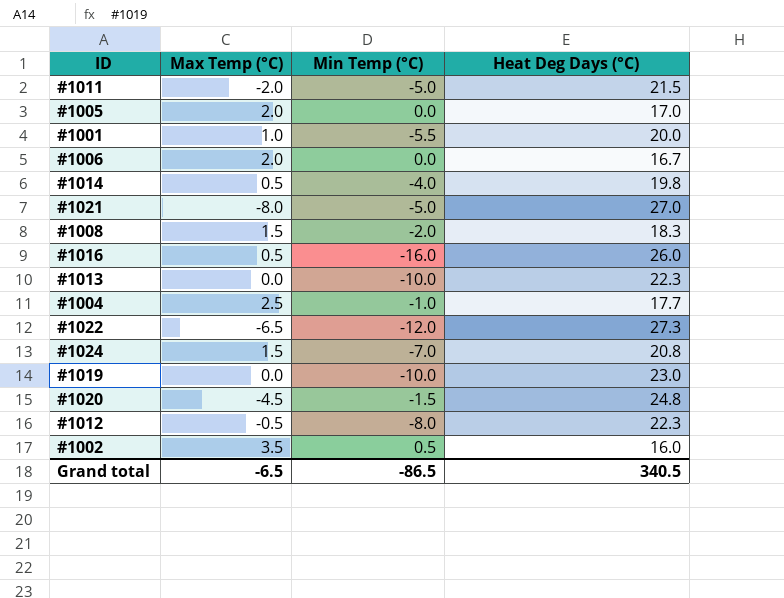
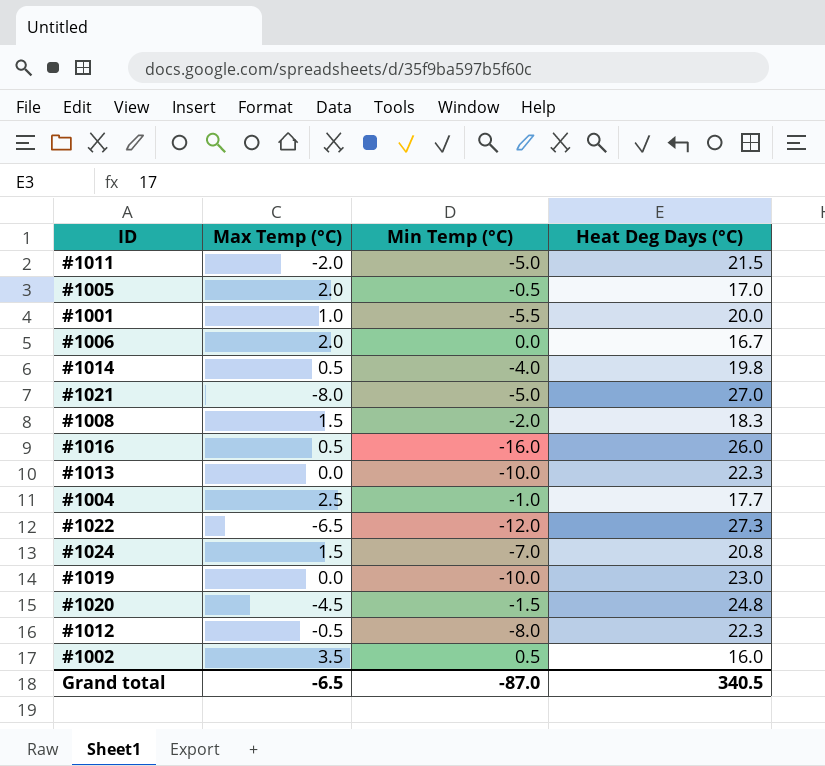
#1005 | Min Temp (°C): 0.0 -> -0.5
Grand total | Min Temp (°C): -86.5 -> -87.0

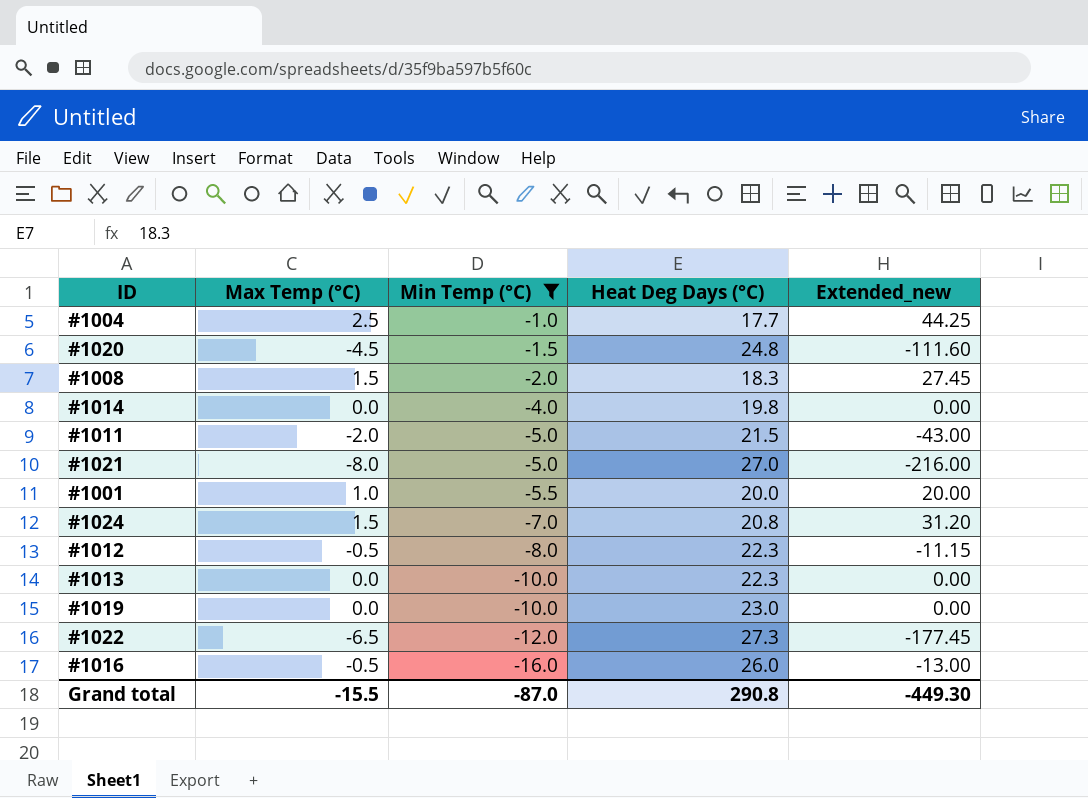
filter: none -> Min Temp (°C) <= -1.0
row order: none -> Min Temp (°C) descending
column Extended_new | formula: none -> [Max Temp (°C)] * [Heat Deg Days (°C)]
#1014 | Max Temp (°C): 0.5 -> 0.0
#1016 | Max Temp (°C): 0.5 -> -0.5
Grand total | Max Temp (°C): -6.5 -> -15.5
Grand total | Heat Deg Days (°C): 340.5 -> 290.8

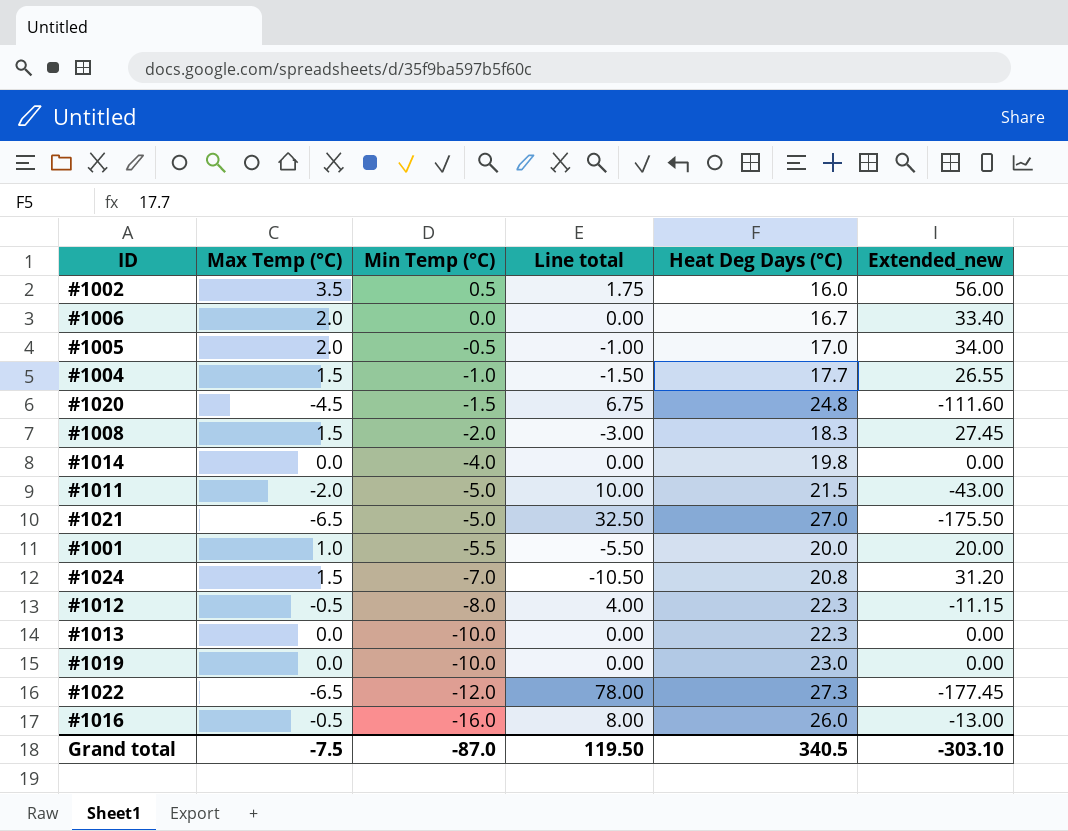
filter: Min Temp (°C) <= -1.0 -> none
column Line total | formula: none -> [Max Temp (°C)] * [Min Temp (°C)]
#1004 | Max Temp (°C): 2.5 -> 1.5
#1004 | Extended_new: 44.25 -> 26.55
#1021 | Max Temp (°C): -8.0 -> -6.5
#1021 | Extended_new: -216.00 -> -175.50
Grand total | Max Temp (°C): -15.5 -> -7.5
Grand total | Heat Deg Days (°C): 290.8 -> 340.5
Grand total | Extended_new: -449.30 -> -303.10

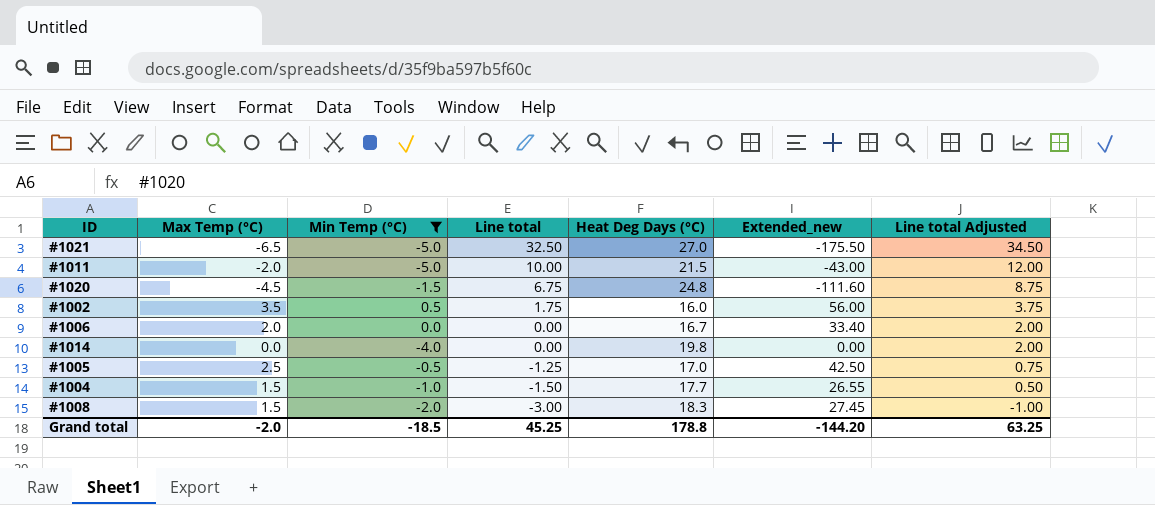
filter: none -> Min Temp (°C) >= -5.0
row order: Min Temp (°C) descending -> Line total descending
column Line total Adjusted | formula: none -> [Line total] + 2
#1005 | Max Temp (°C): 2.0 -> 2.5
#1005 | Line total: -1.00 -> -1.25
#1005 | Extended_new: 34.00 -> 42.50
Grand total | Max Temp (°C): -7.5 -> -2.0
Grand total | Min Temp (°C): -87.0 -> -18.5
Grand total | Line total: 119.50 -> 45.25
Grand total | Heat Deg Days (°C): 340.5 -> 178.8
Grand total | Extended_new: -303.10 -> -144.20

